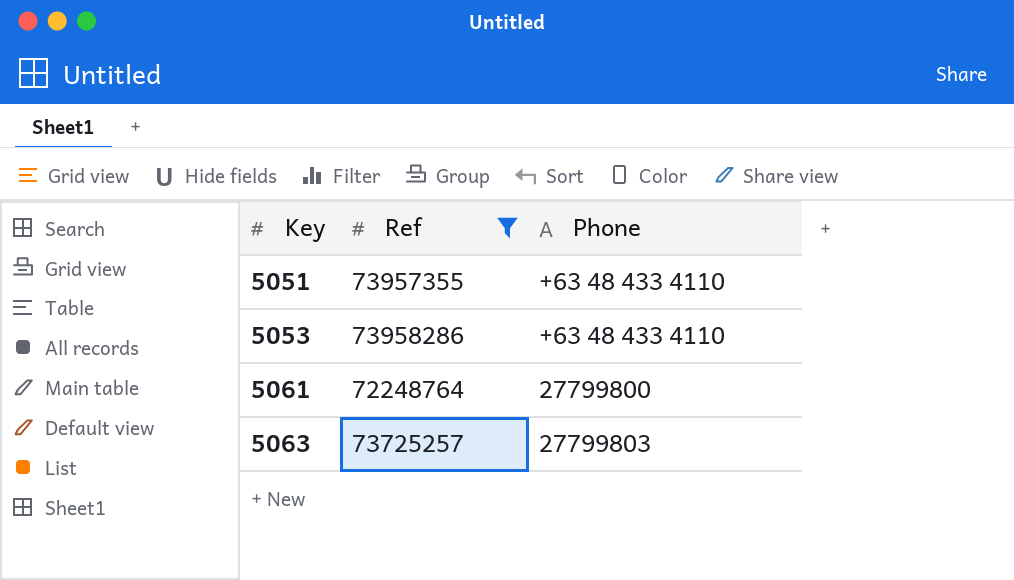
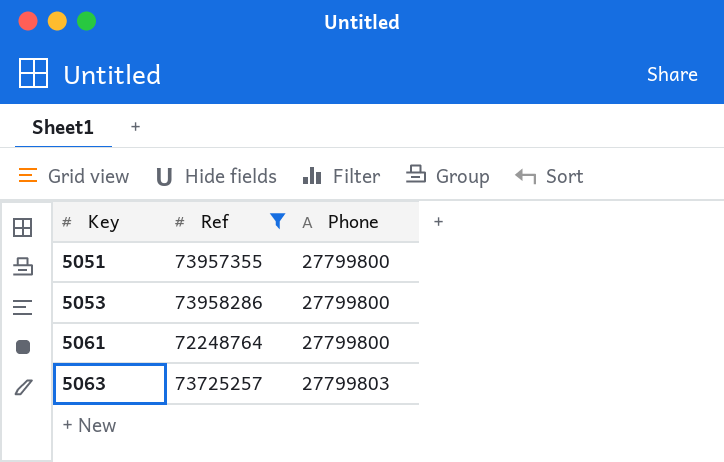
5051 | Phone: +63 48 433 4110 -> 27799800
5053 | Phone: +63 48 433 4110 -> 27799800

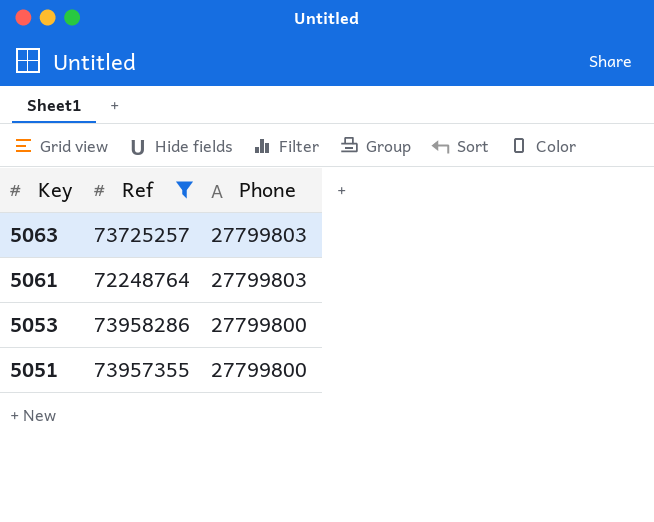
row order: Key ascending -> Key descending
5061 | Phone: 27799800 -> 27799803

